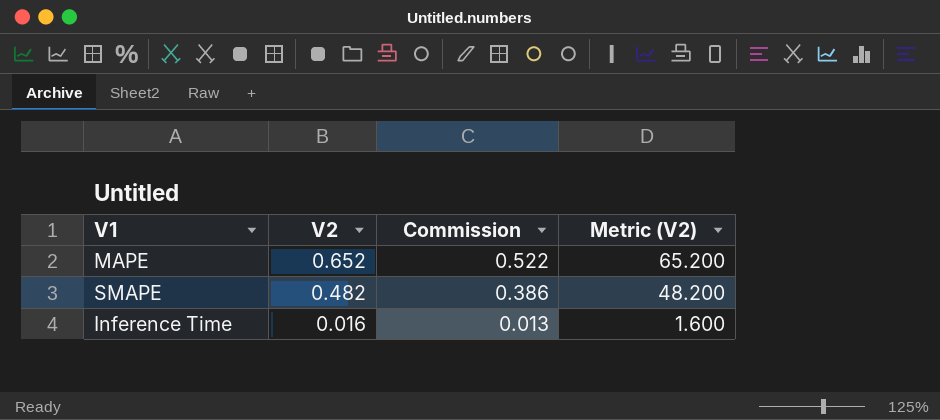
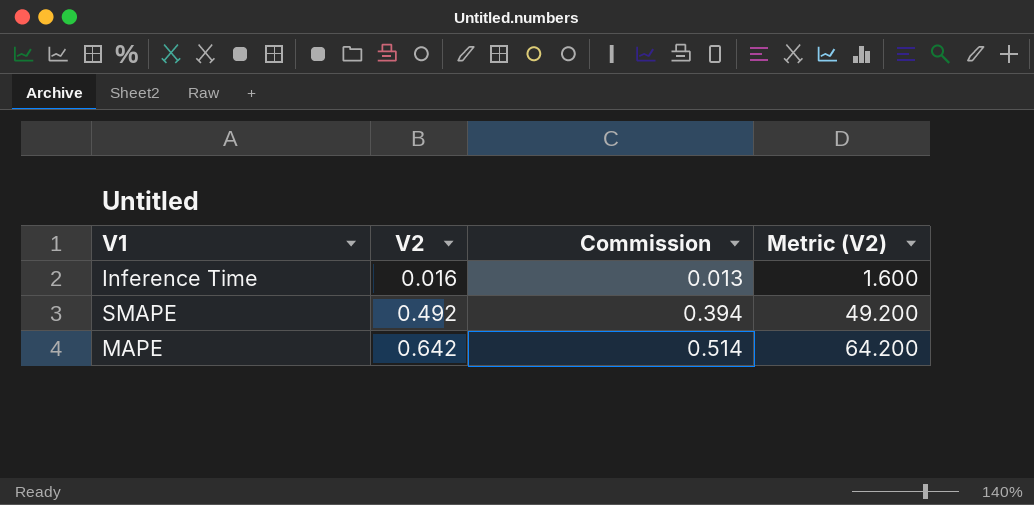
row order: V2 descending -> V2 ascending
SMAPE | V2: 0.482 -> 0.492
SMAPE | Commission: 0.386 -> 0.394
SMAPE | Metric (V2): 48.200 -> 49.200
MAPE | V2: 0.652 -> 0.642
MAPE | Commission: 0.522 -> 0.514
MAPE | Metric (V2): 65.200 -> 64.200

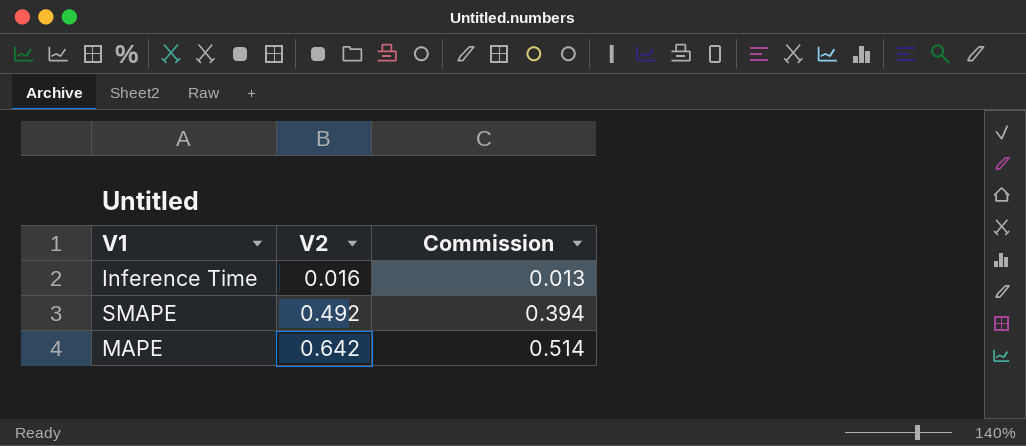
column Metric (V2) | formula: [V2] * 100 -> none

